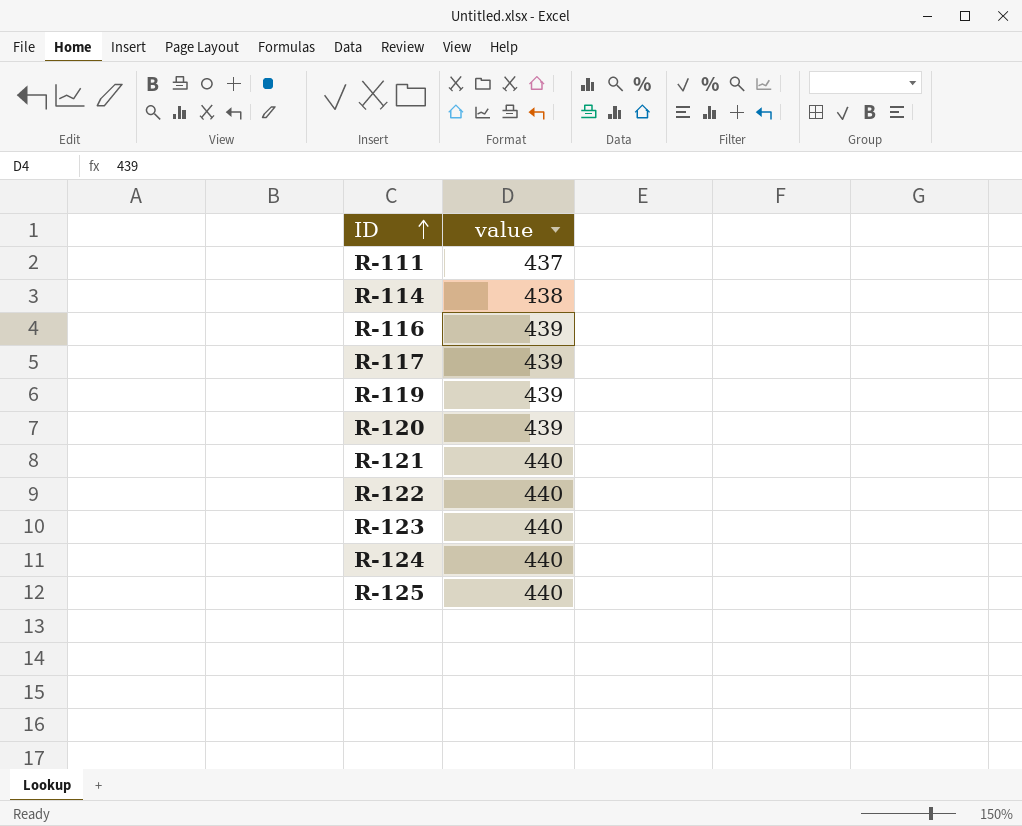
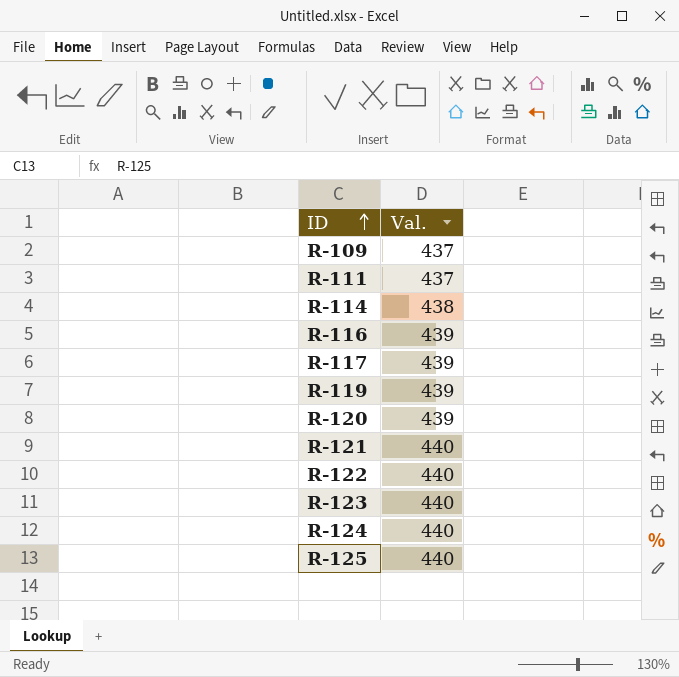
column name: value -> Val.
row R-109: none -> 437

